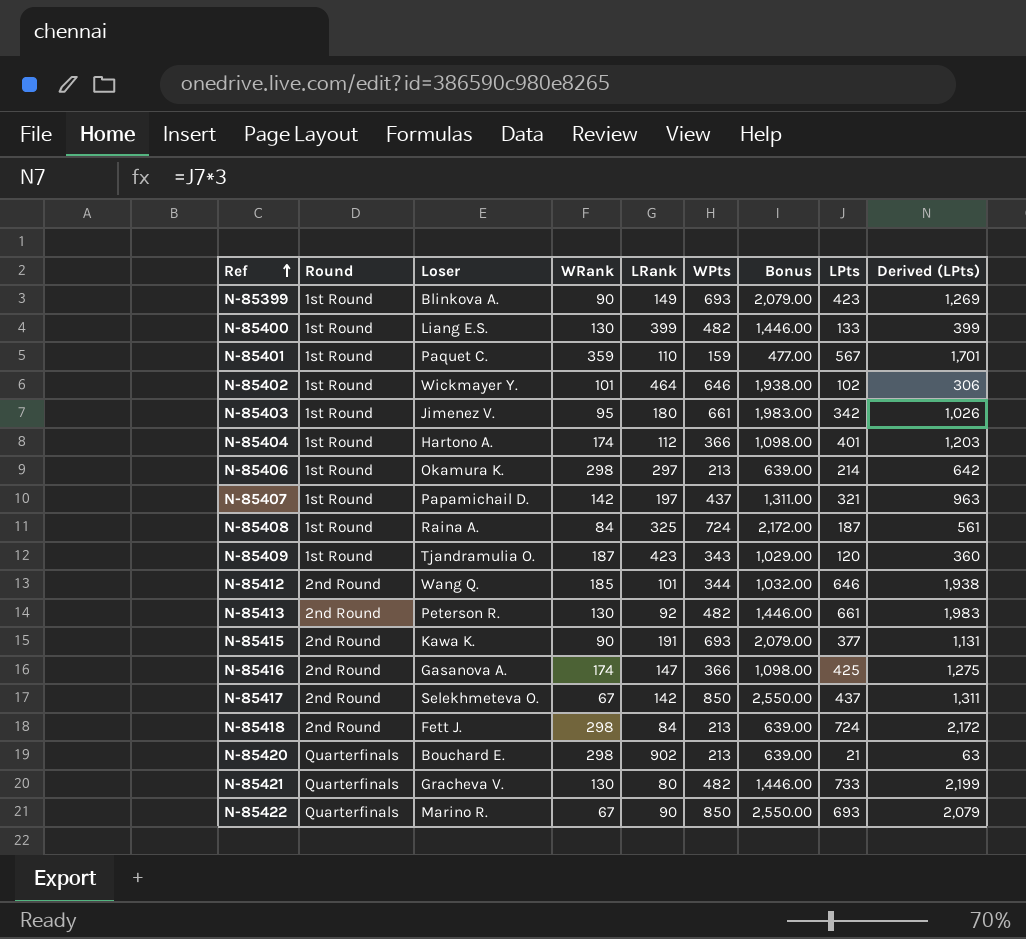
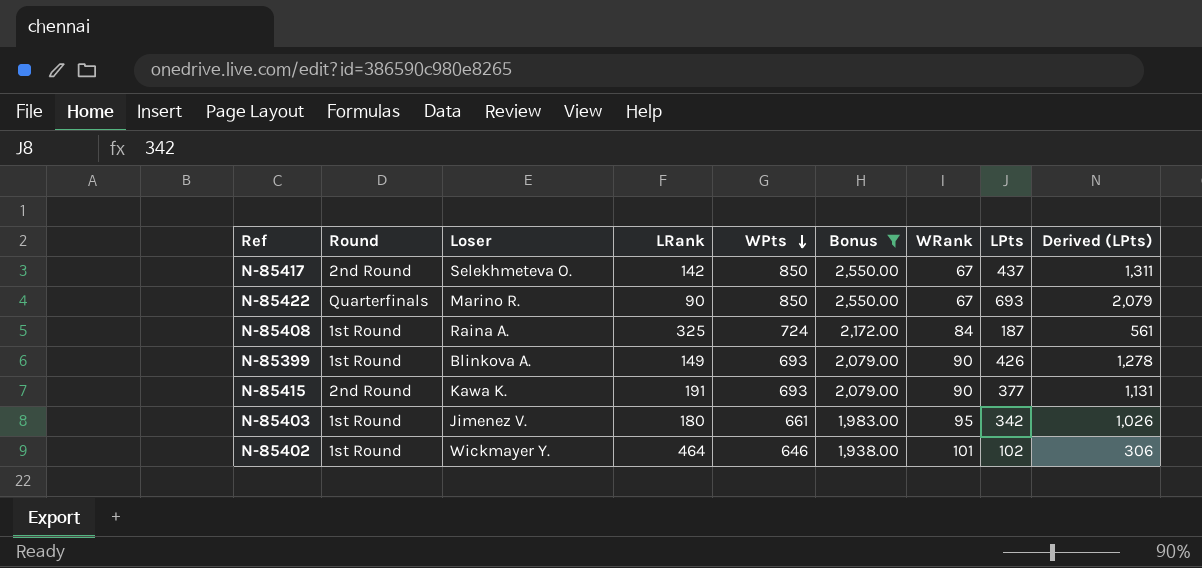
filter: none -> Bonus >= 1,938.00
row order: Ref ascending -> WPts descending
column WRank | position: 4 -> 7
N-85399 | LPts: 423 -> 426
N-85399 | Derived (LPts): 1,269 -> 1,278

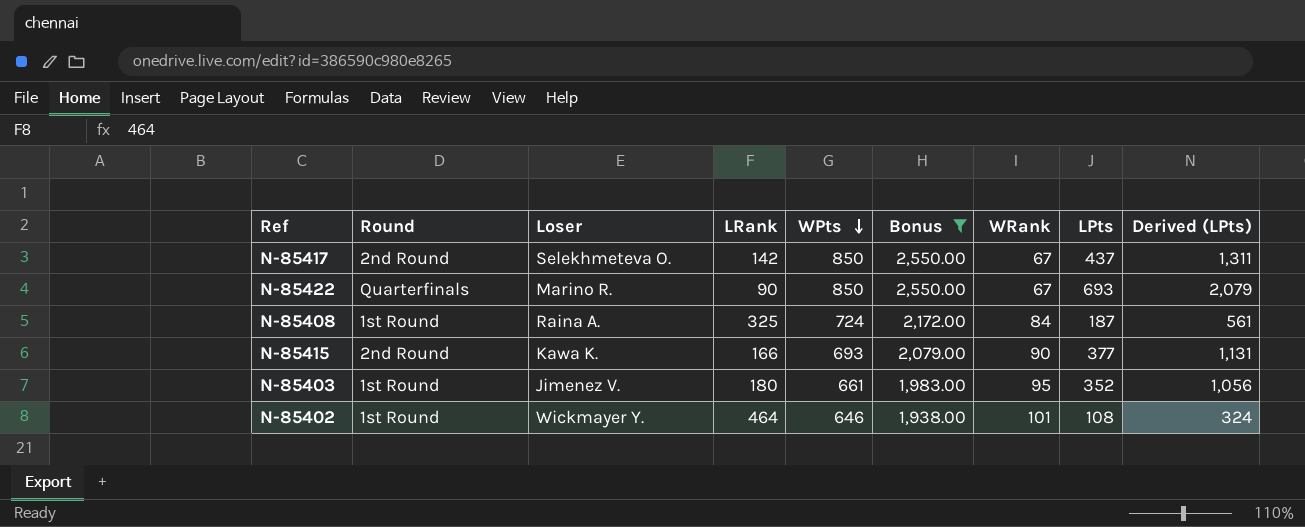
row N-85399: 1st Round | Blinkova A. | 149 | 693 | 2,079.00 | 90 | 426 | 1,278 -> none
N-85415 | LRank: 191 -> 166
N-85403 | LPts: 342 -> 352
N-85403 | Derived (LPts): 1,026 -> 1,056
N-85402 | LPts: 102 -> 108
N-85402 | Derived (LPts): 306 -> 324

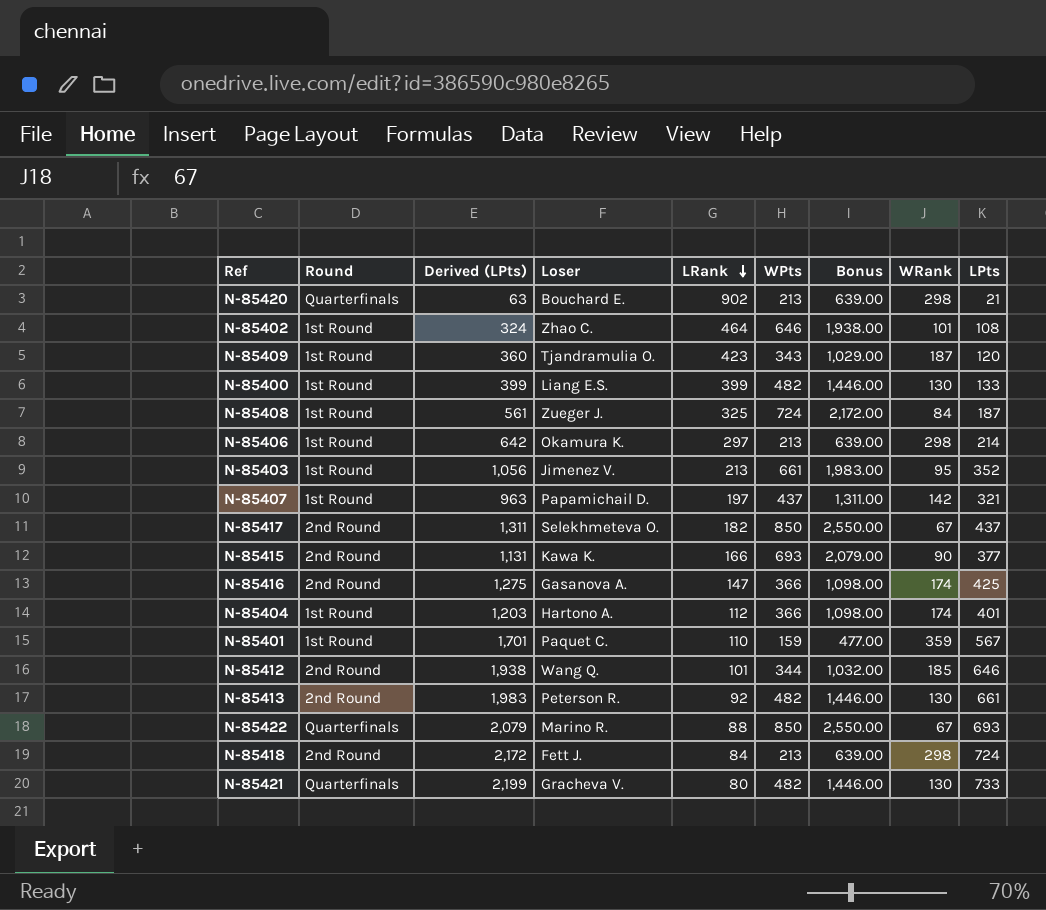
filter: Bonus >= 1,938.00 -> none
row order: WPts descending -> LRank descending
column Derived (LPts) | position: 9 -> 3
N-85402 | Loser: Wickmayer Y. -> Zhao C.
N-85408 | Loser: Raina A. -> Zueger J.
N-85403 | LRank: 180 -> 213
N-85417 | LRank: 142 -> 182
N-85422 | LRank: 90 -> 88

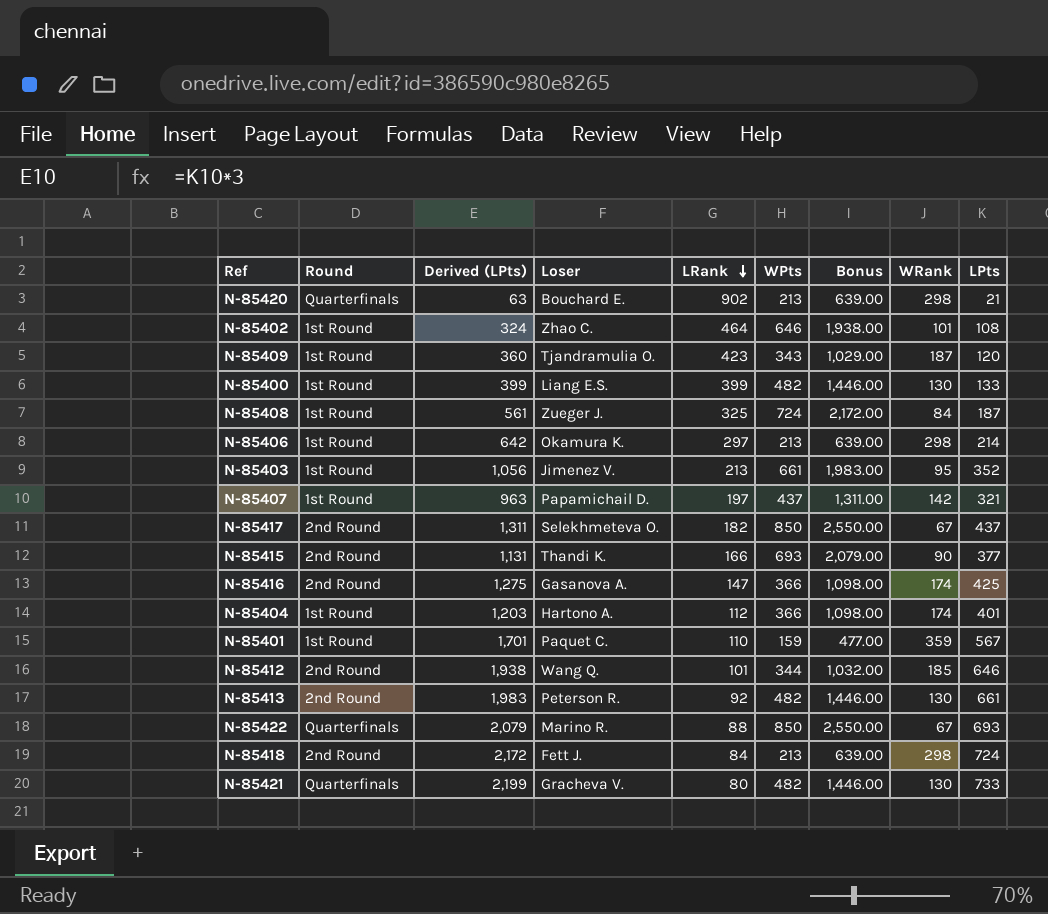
N-85415 | Loser: Kawa K. -> Thandi K.

